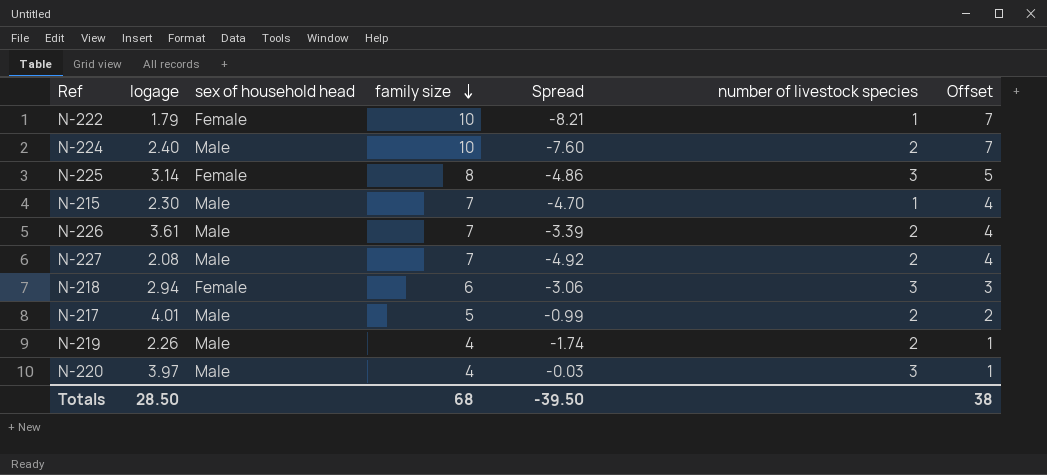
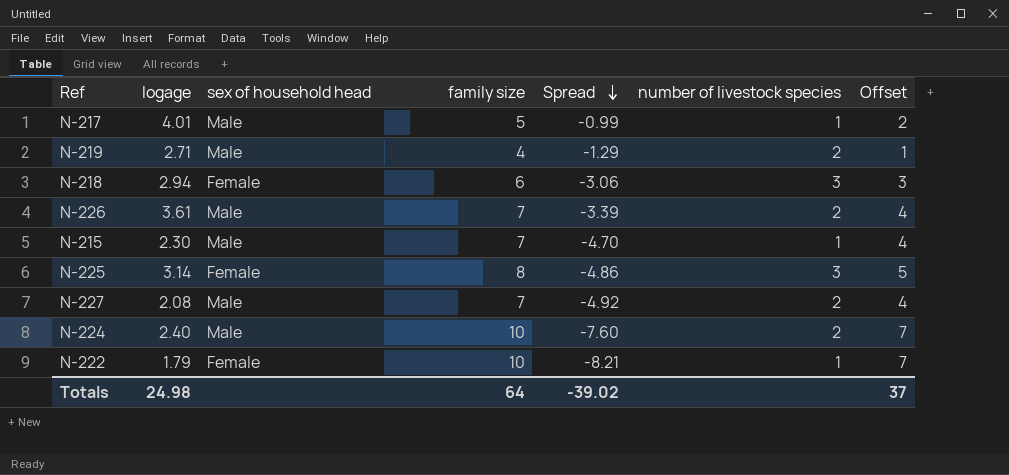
row order: family size descending -> Spread descending
row N-220: 3.97 | Male | 4 | -0.03 | 3 | 1 -> none
N-217 | number of livestock species: 2 -> 1
N-219 | logage: 2.26 -> 2.71
N-219 | Spread: -1.74 -> -1.29
Totals | logage: 28.50 -> 24.98
Totals | family size: 68 -> 64
Totals | Spread: -39.50 -> -39.02
Totals | Offset: 38 -> 37

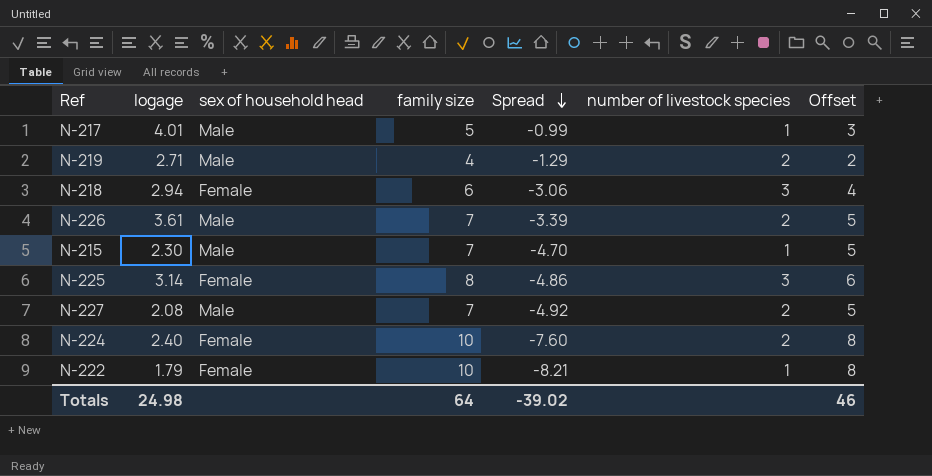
column Offset | formula: [family size] - 3 -> [family size] - 2
N-224 | sex of household head: Male -> Female
Totals | Offset: 37 -> 46

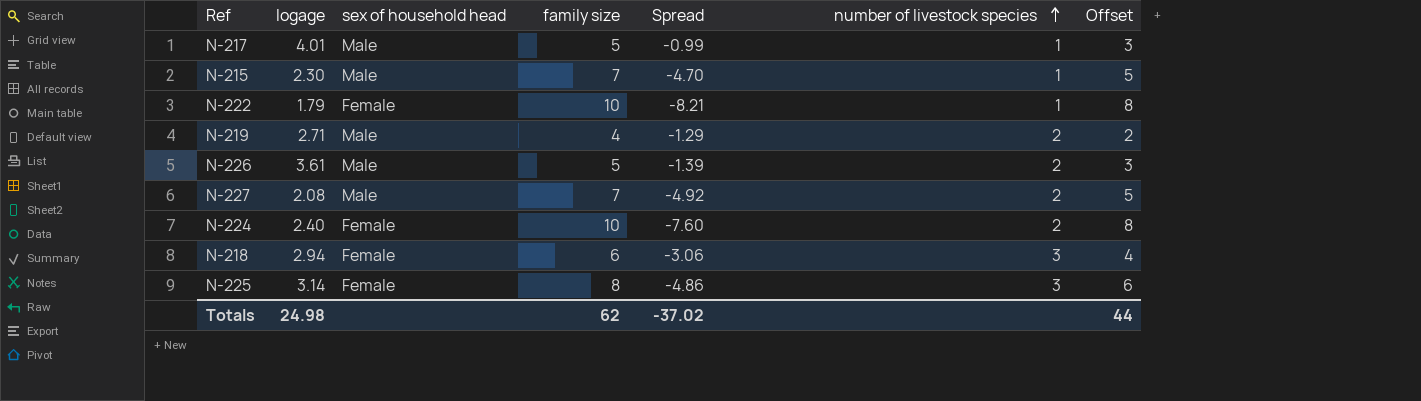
row order: Spread descending -> number of livestock species ascending
N-226 | family size: 7 -> 5
N-226 | Spread: -3.39 -> -1.39
N-226 | Offset: 5 -> 3
Totals | family size: 64 -> 62
Totals | Spread: -39.02 -> -37.02
Totals | Offset: 46 -> 44

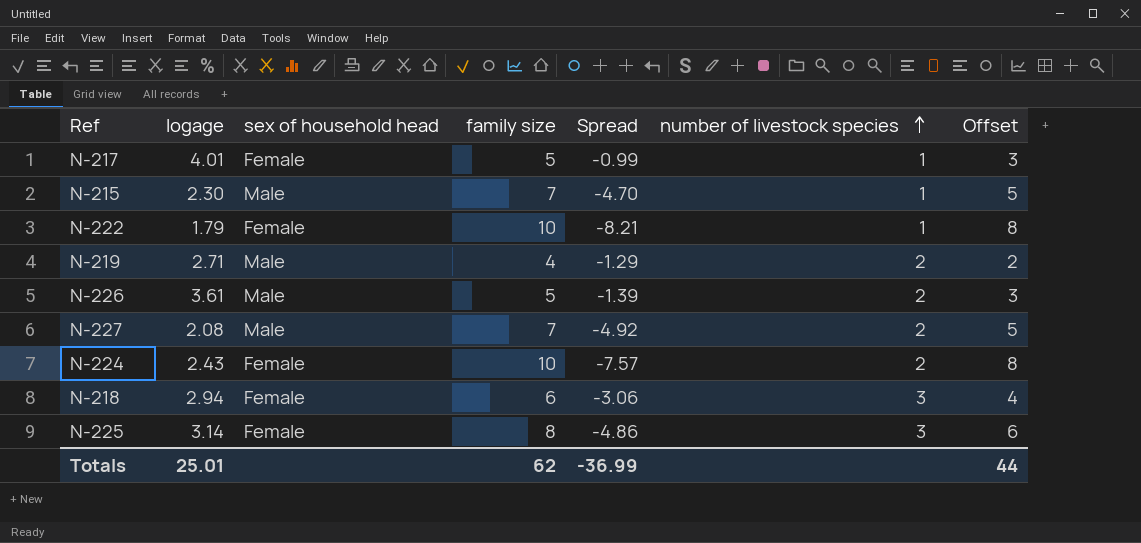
N-217 | sex of household head: Male -> Female
N-224 | logage: 2.40 -> 2.43
N-224 | Spread: -7.60 -> -7.57
Totals | logage: 24.98 -> 25.01
Totals | Spread: -37.02 -> -36.99

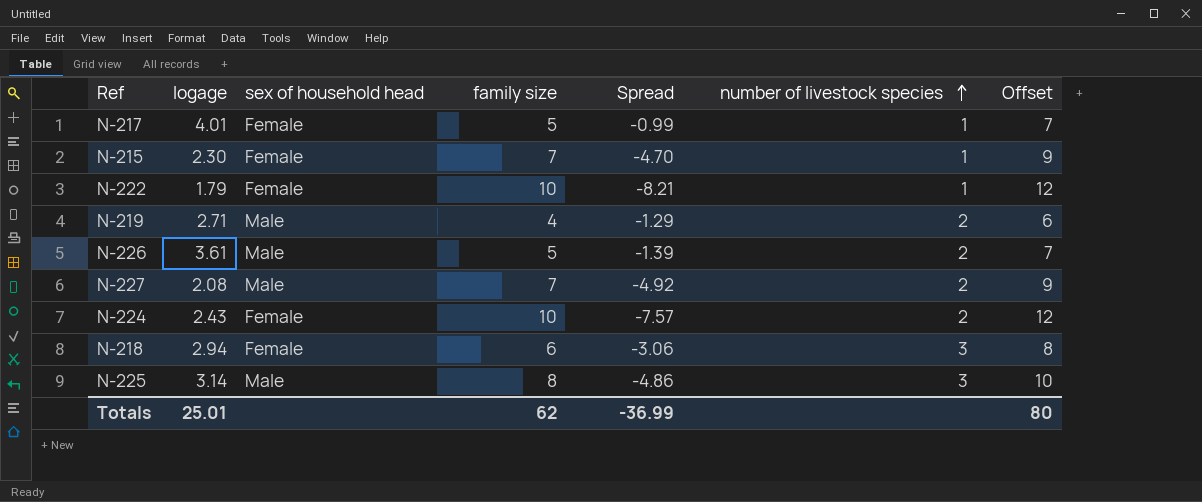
column Offset | formula: [family size] - 2 -> [family size] + 2
N-215 | sex of household head: Male -> Female
N-225 | sex of household head: Female -> Male
Totals | Offset: 44 -> 80

